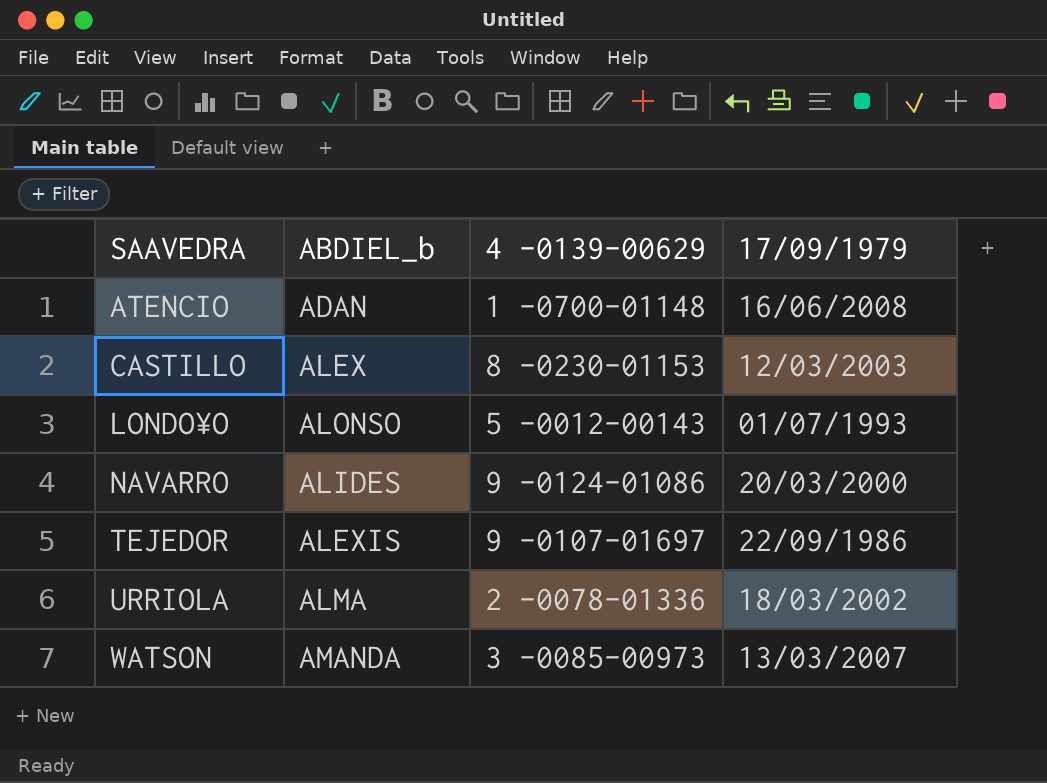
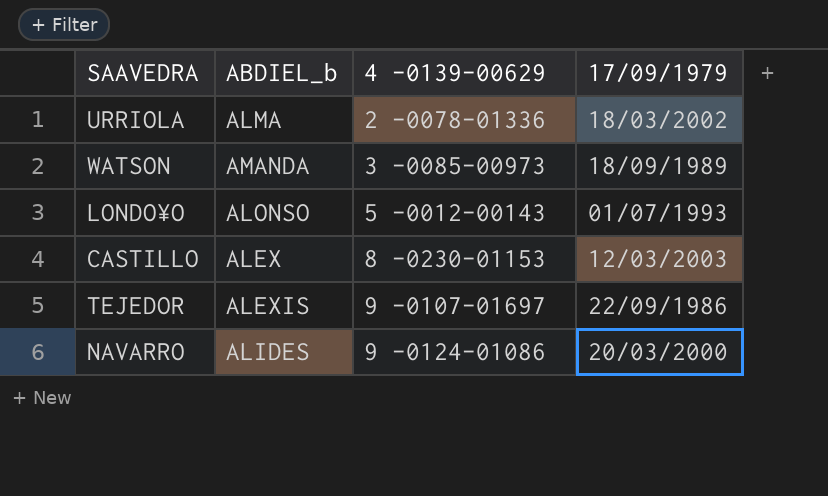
row order: SAAVEDRA ascending -> 4 -0139-00629 ascending
row ATENCIO: ADAN | 1 -0700-01148 | 16/06/2008 -> none
WATSON | 17/09/1979: 13/03/2007 -> 18/09/1989

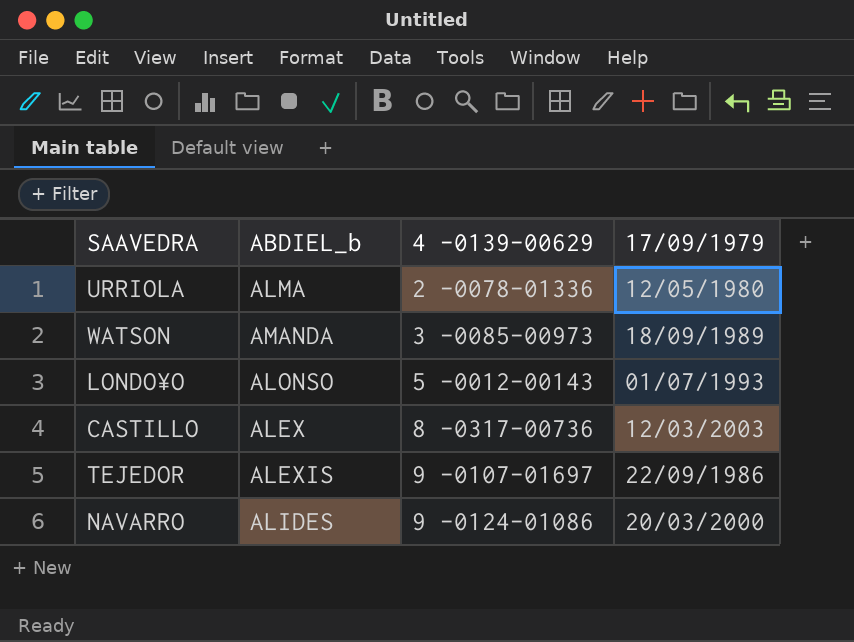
URRIOLA | 17/09/1979: 18/03/2002 -> 12/05/1980
CASTILLO | 4 -0139-00629: 8 -0230-01153 -> 8 -0317-00736

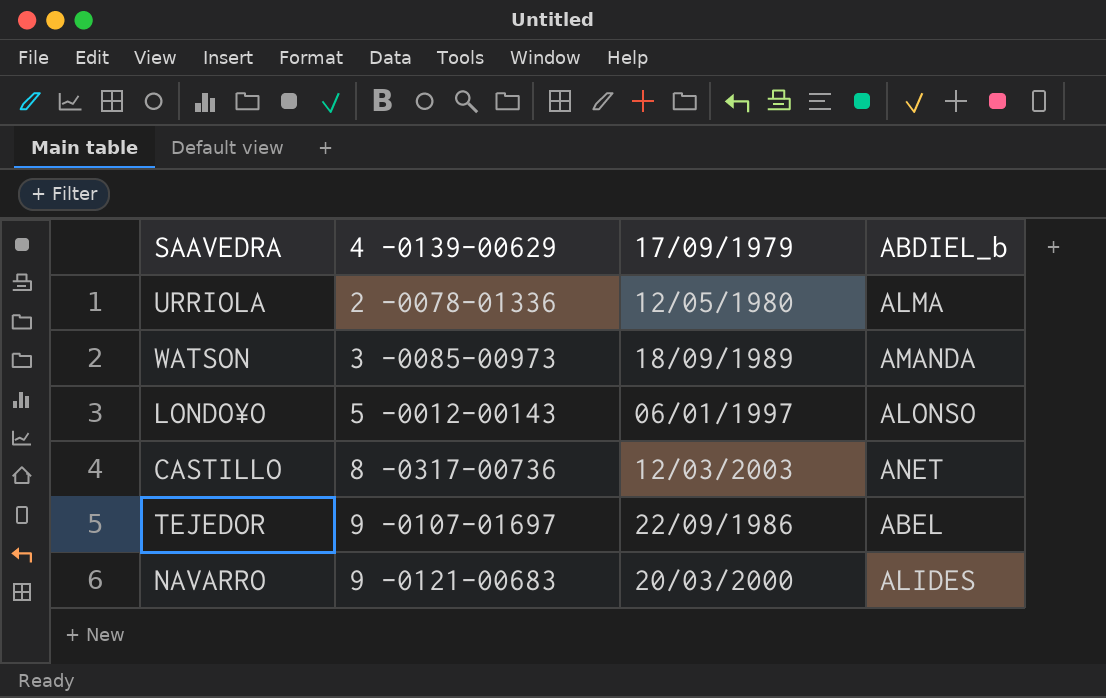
column ABDIEL_b | position: 2 -> 4
LONDO¥O | 17/09/1979: 01/07/1993 -> 06/01/1997
CASTILLO | ABDIEL_b: ALEX -> ANET
TEJEDOR | ABDIEL_b: ALEXIS -> ABEL
NAVARRO | 4 -0139-00629: 9 -0124-01086 -> 9 -0121-00683

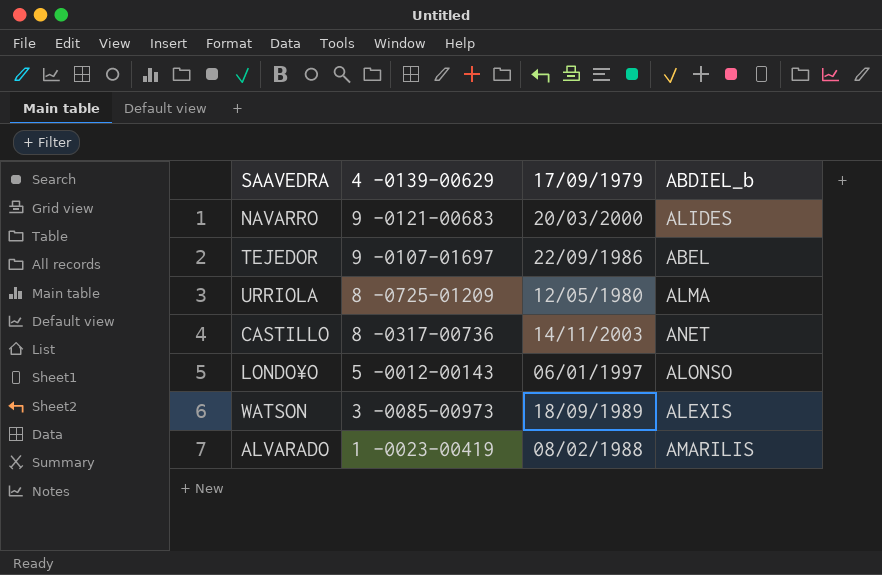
row order: 4 -0139-00629 ascending -> 4 -0139-00629 descending
URRIOLA | 4 -0139-00629: 2 -0078-01336 -> 8 -0725-01209
CASTILLO | 17/09/1979: 12/03/2003 -> 14/11/2003
WATSON | ABDIEL_b: AMANDA -> ALEXIS
row ALVARADO: none -> 1 -0023-00419 | 08/02/1988 | AMARILIS

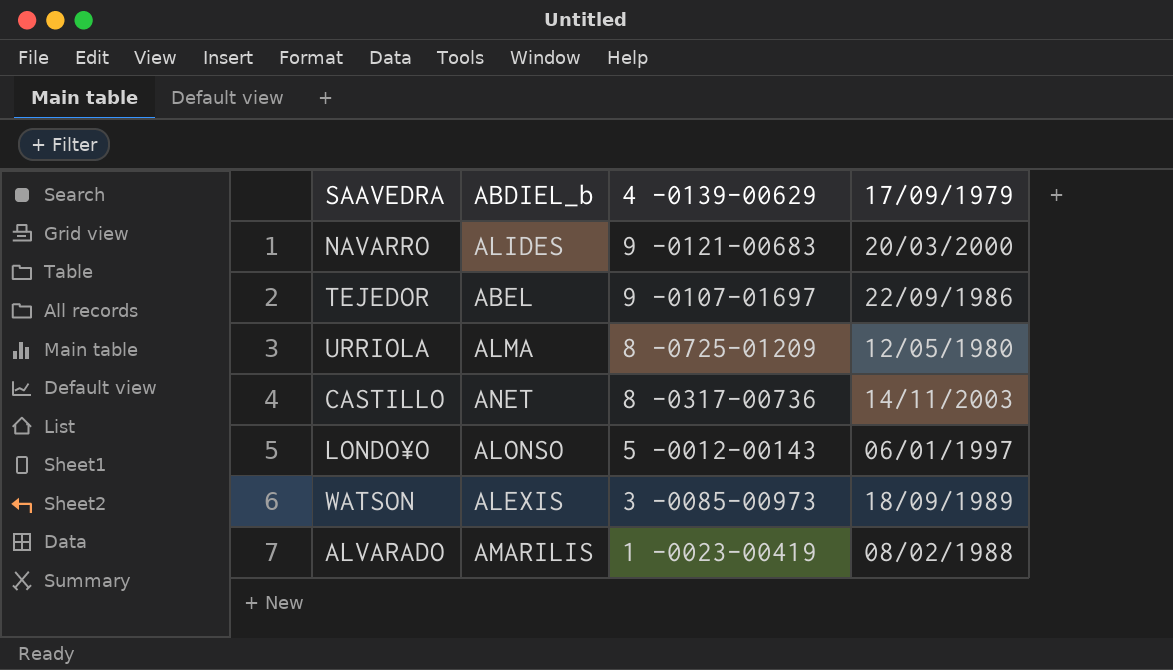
column ABDIEL_b | position: 4 -> 2

